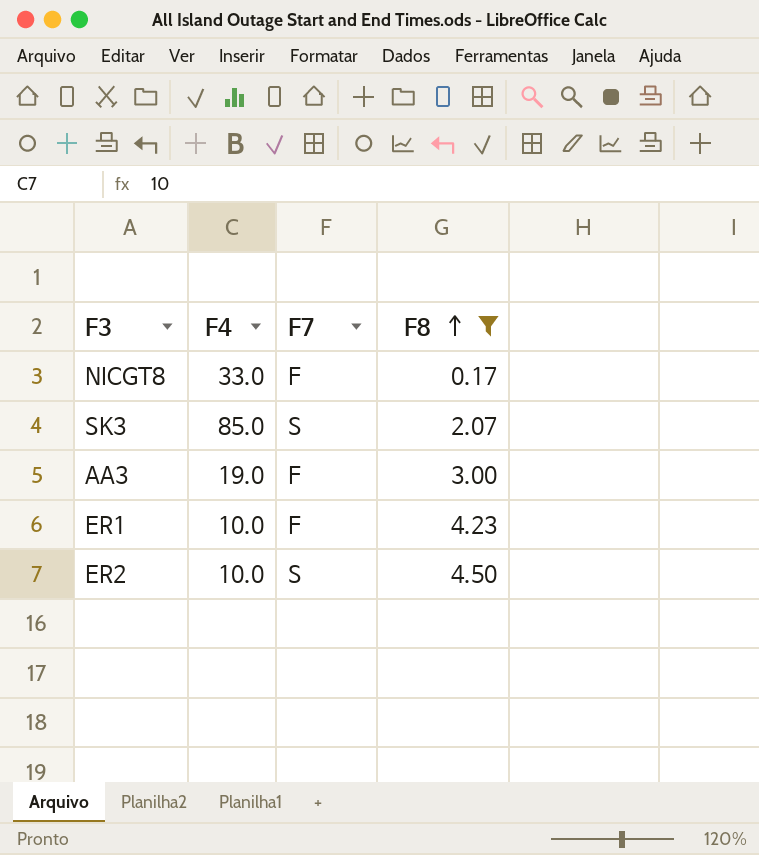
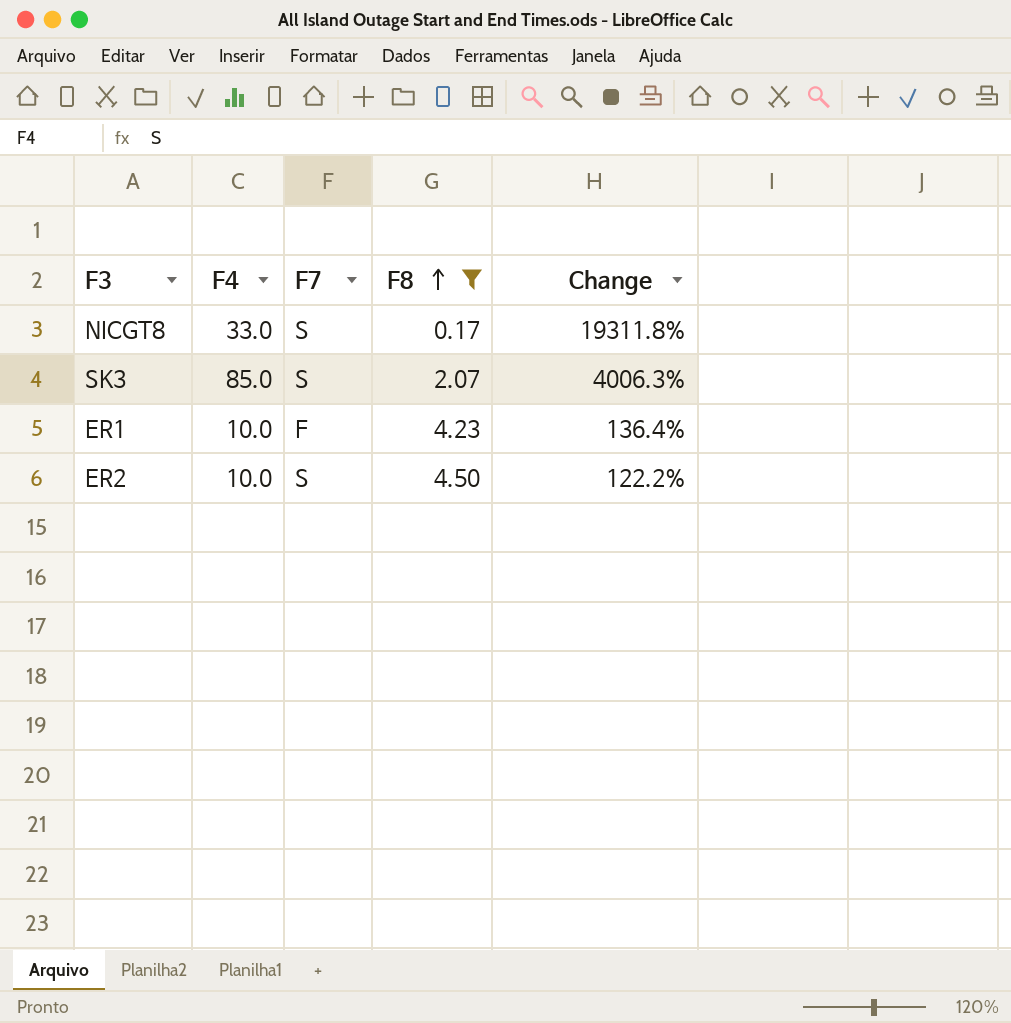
column Change | formula: none -> ([F4] - [F8]) / [F8]
row AA3: 19.0 | F | 3.00 -> none
NICGT8 | F7: F -> S

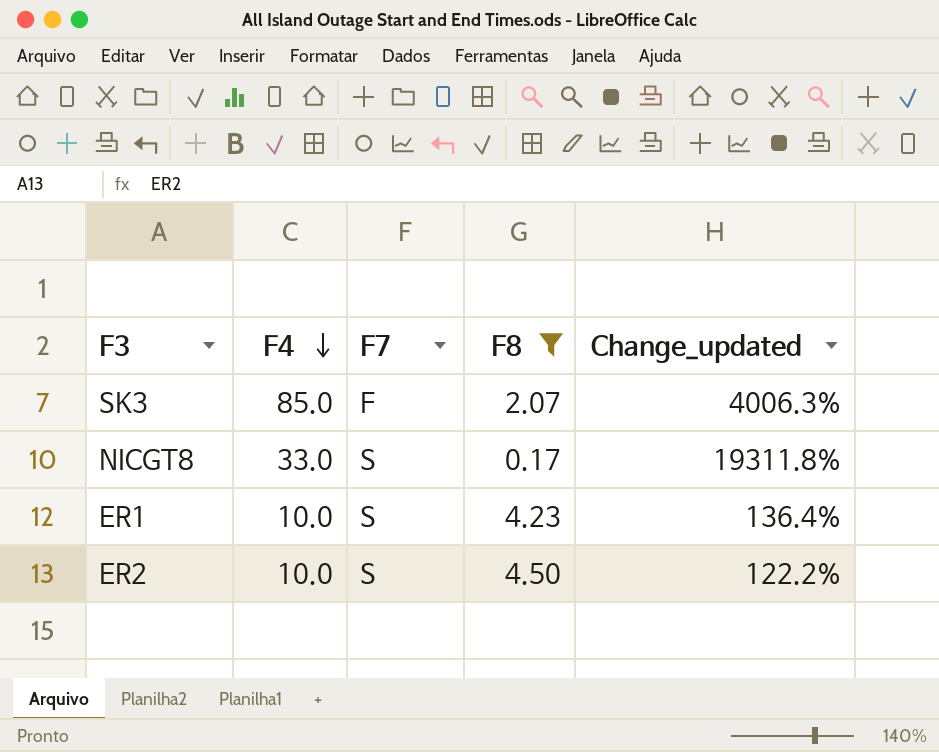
row order: F8 ascending -> F4 descending
column name: Change -> Change_updated
SK3 | F7: S -> F
ER1 | F7: F -> S

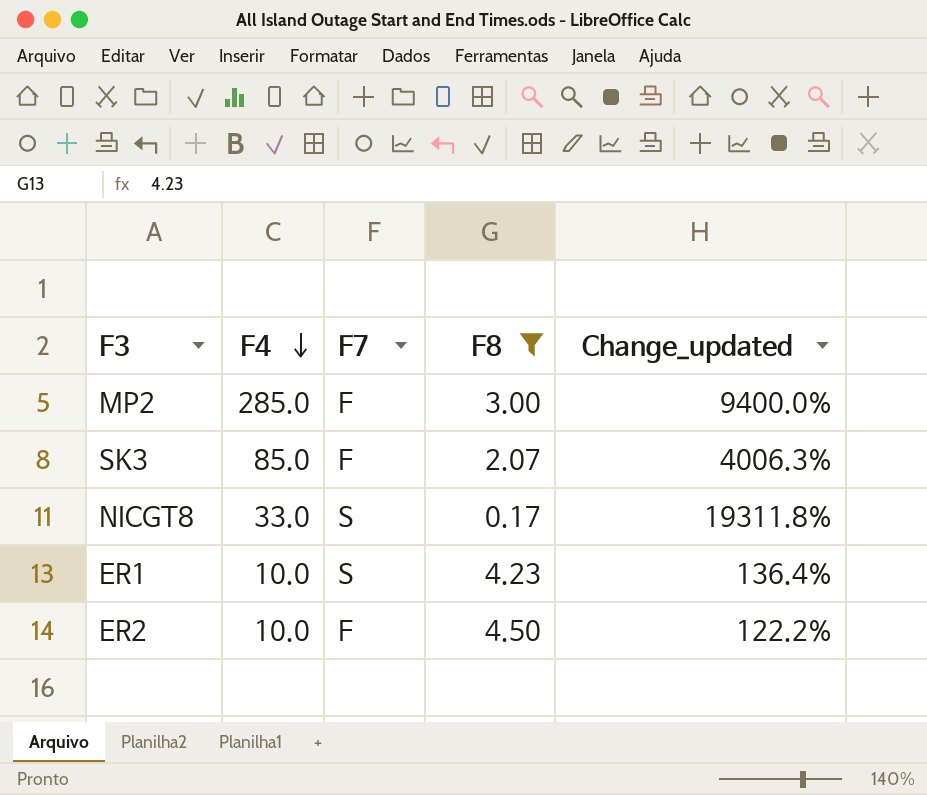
row MP2: none -> 285.0 | F | 3.00 | 9400.0%
ER2 | F7: S -> F

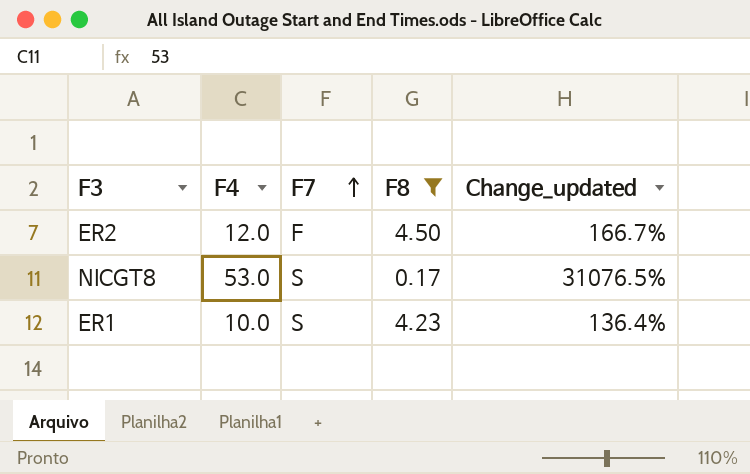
row order: F4 descending -> F7 ascending
row MP2: 285.0 | F | 3.00 | 9400.0% -> none
row SK3: 85.0 | F | 2.07 | 4006.3% -> none
ER2 | F4: 10.0 -> 12.0
ER2 | Change_updated: 122.2% -> 166.7%
NICGT8 | F4: 33.0 -> 53.0
NICGT8 | Change_updated: 19311.8% -> 31076.5%

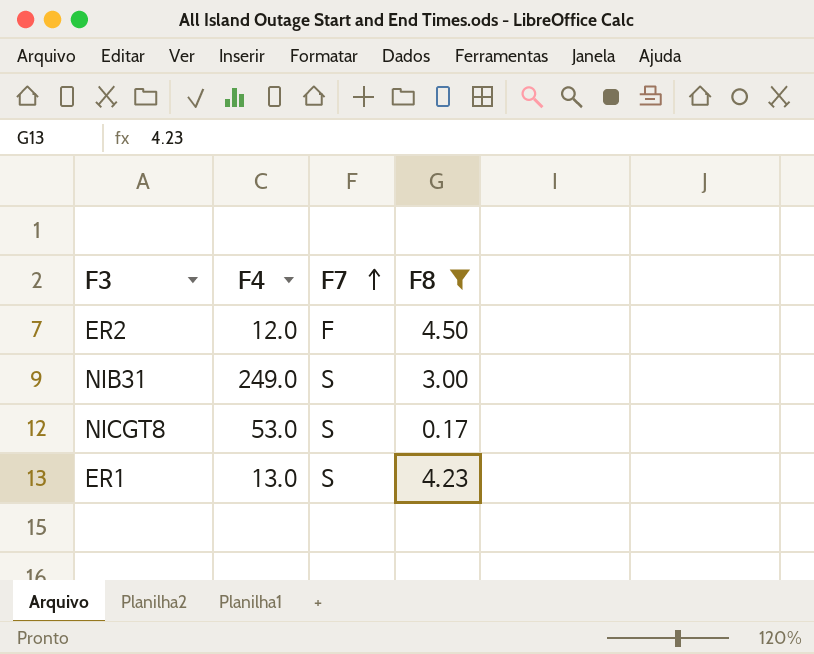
column Change_updated | formula: ([F4] - [F8]) / [F8] -> none
row NIB31: none -> 249.0 | S | 3.00
ER1 | F4: 10.0 -> 13.0

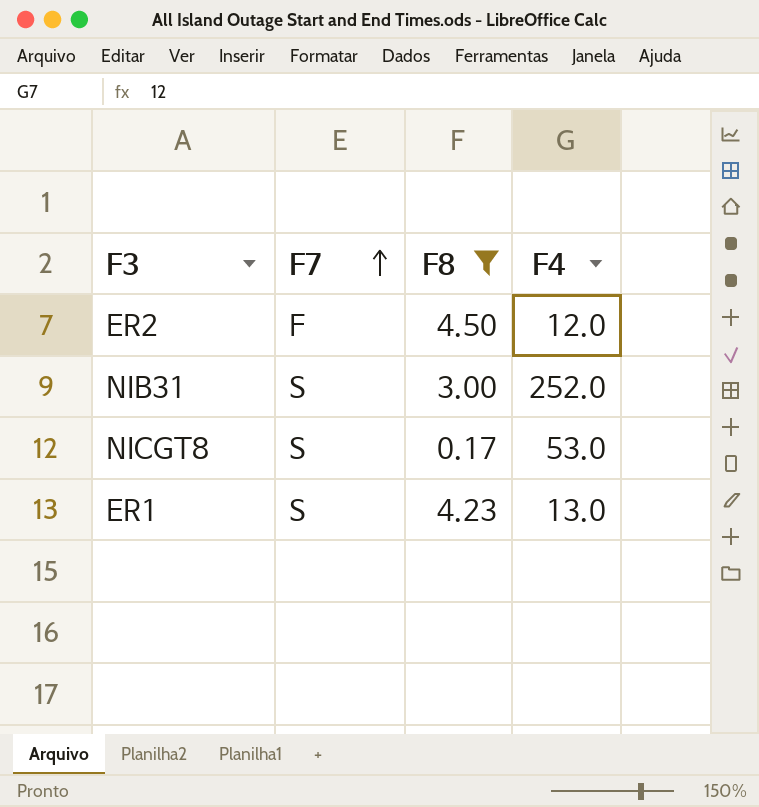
column F4 | position: 2 -> 4
NIB31 | F4: 249.0 -> 252.0

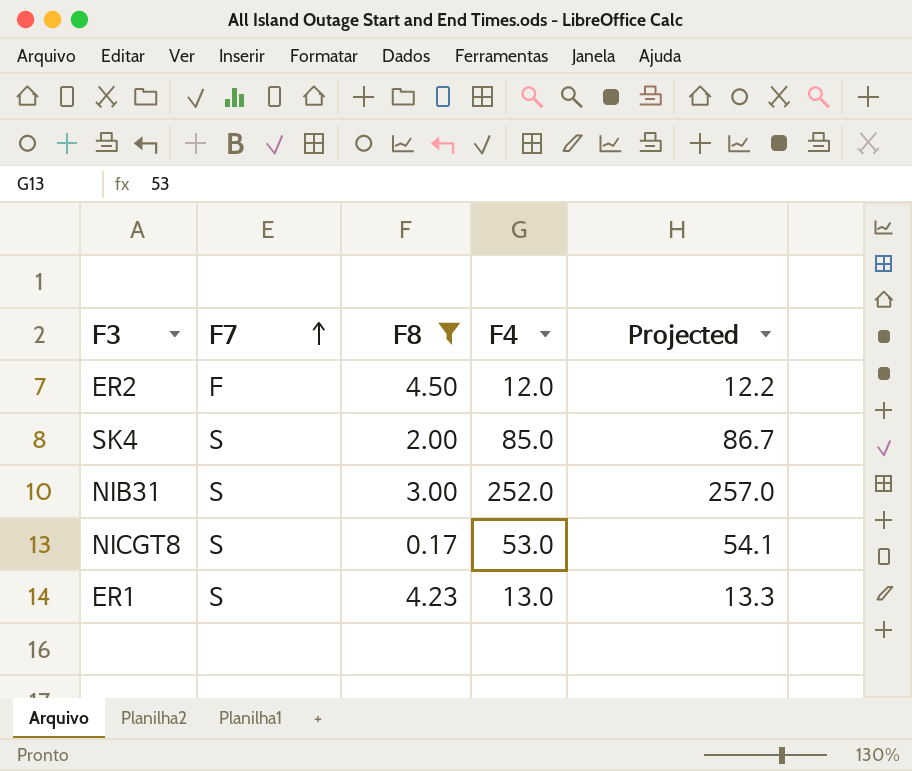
column Projected | formula: none -> [F4] * 1.02
row SK4: none -> S | 2.00 | 85.0 | 86.7

